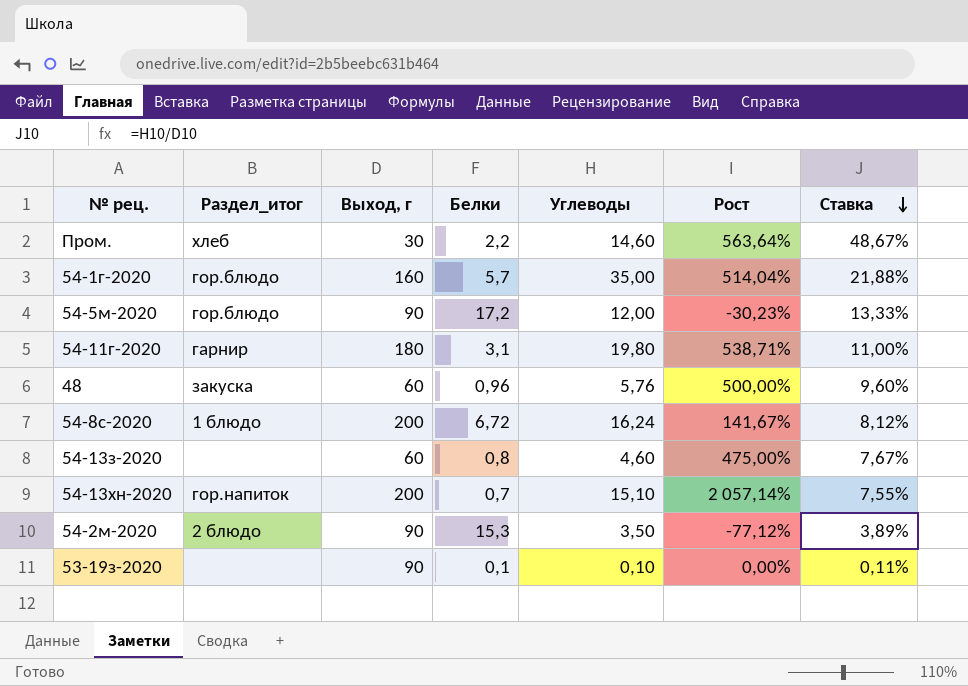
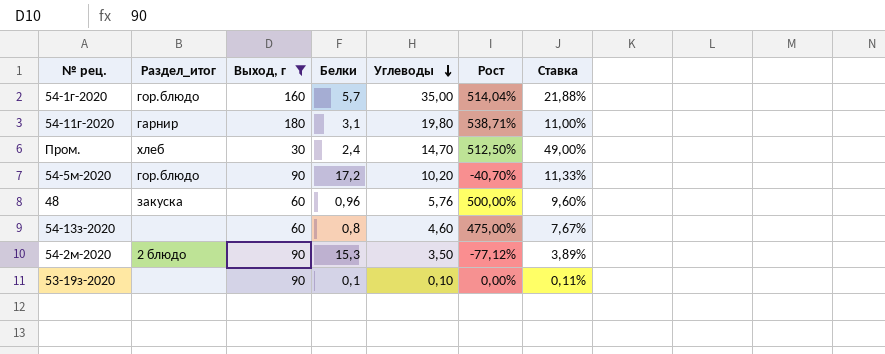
filter: none -> Выход, г != 200
row order: Ставка descending -> Углеводы descending
Пром. | Белки: 2,2 -> 2,4
Пром. | Углеводы: 14,60 -> 14,70
Пром. | Рост: 563,64% -> 512,50%
Пром. | Ставка: 48,67% -> 49,00%
54-5м-2020 | Углеводы: 12,00 -> 10,20
54-5м-2020 | Рост: -30,23% -> -40,70%
54-5м-2020 | Ставка: 13,33% -> 11,33%

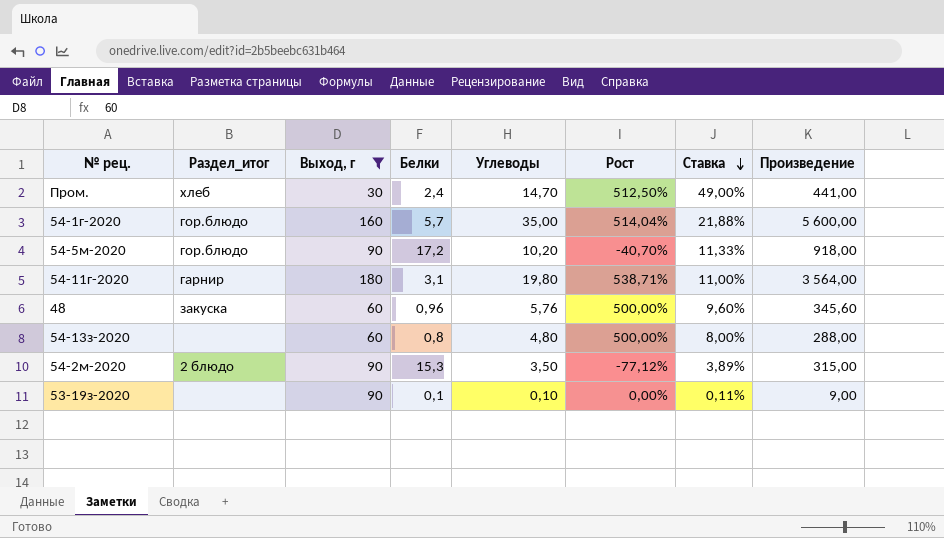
row order: Углеводы descending -> Ставка descending
column Произведение | formula: none -> [Выход, г] * [Углеводы]
54-13з-2020 | Углеводы: 4,60 -> 4,80
54-13з-2020 | Рост: 475,00% -> 500,00%
54-13з-2020 | Ставка: 7,67% -> 8,00%

